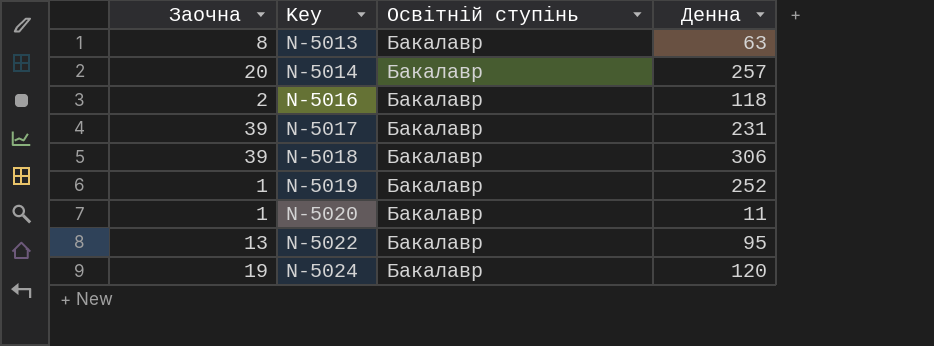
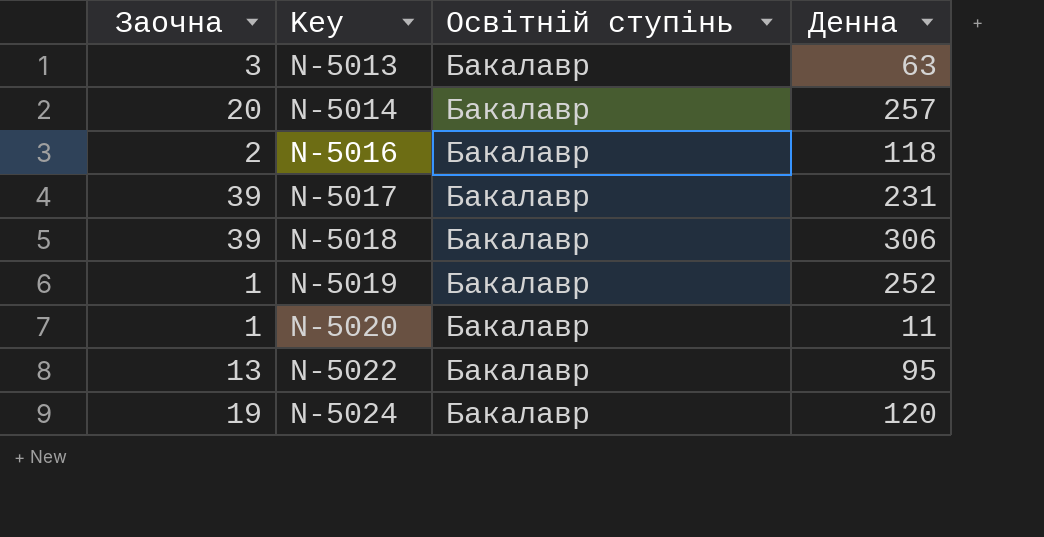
N-5013 | Заочна: 8 -> 3

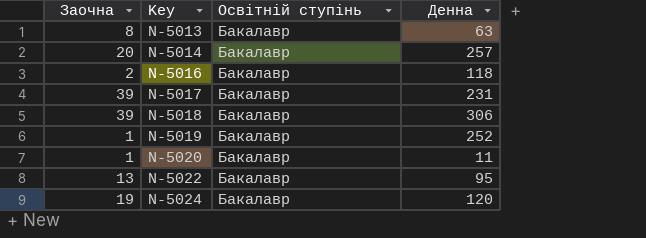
N-5013 | Заочна: 3 -> 8

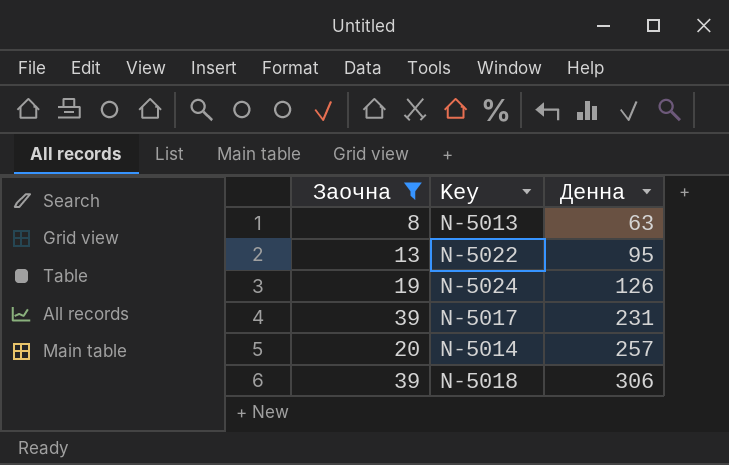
filter: none -> Заочна >= 8
row order: Key ascending -> Денна ascending
column Освітній ступінь | position: 3 -> none
N-5024 | Денна: 120 -> 126

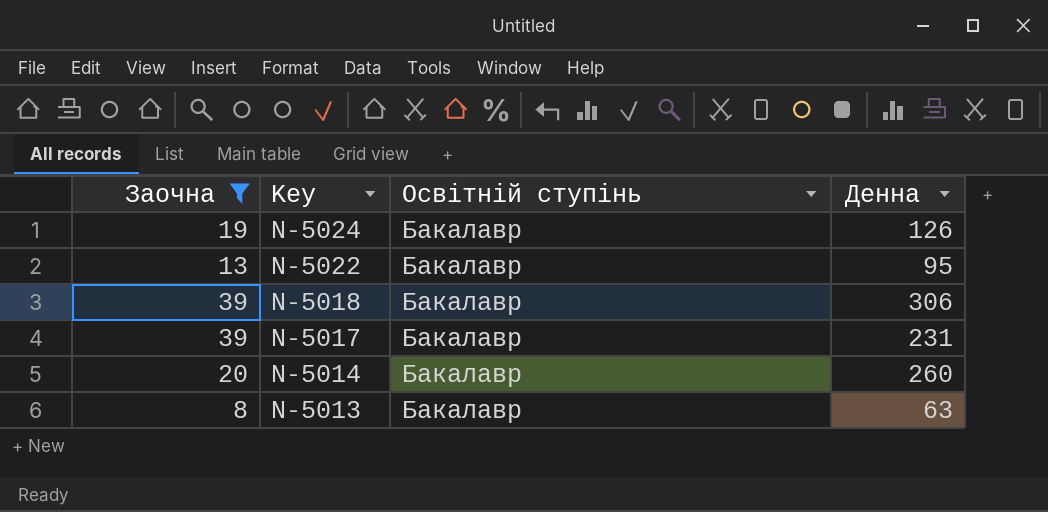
row order: Денна ascending -> Key descending
column Освітній ступінь | position: none -> 3
N-5014 | Денна: 257 -> 260

